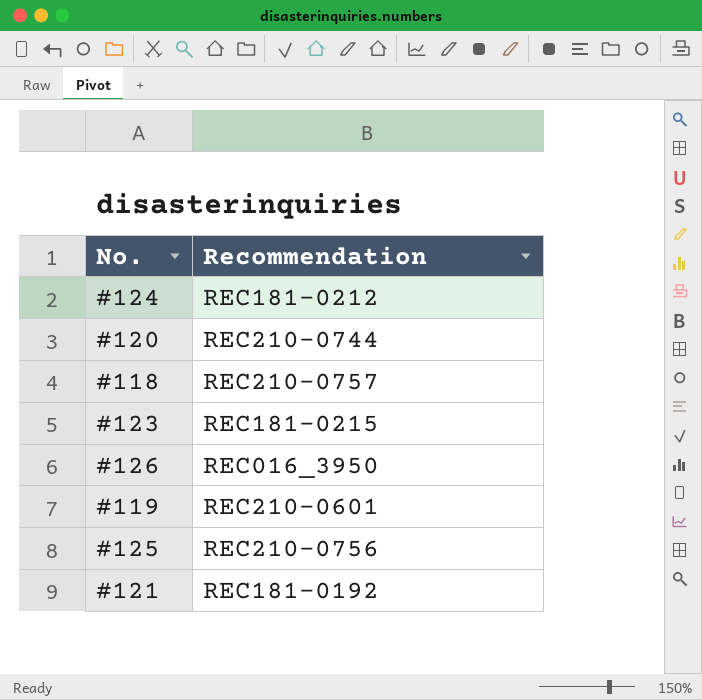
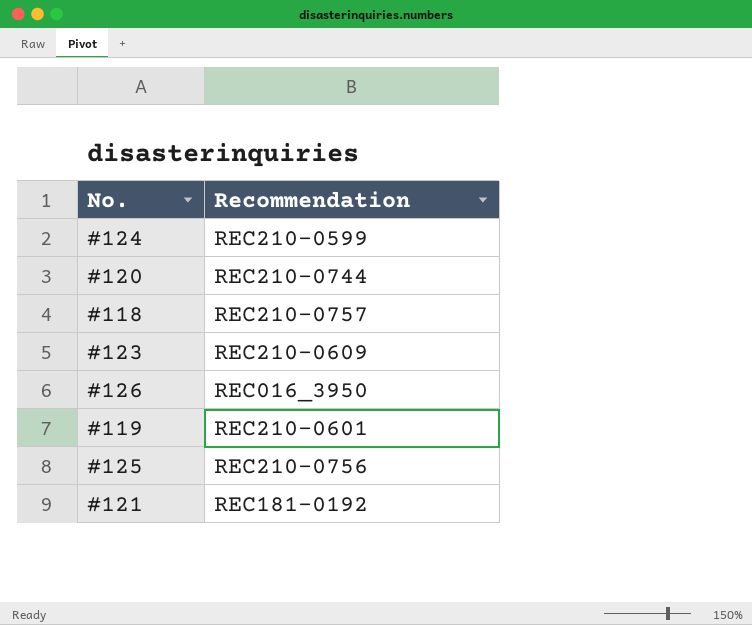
#124 | Recommendation: REC181-0212 -> REC210-0599
#123 | Recommendation: REC181-0215 -> REC210-0609

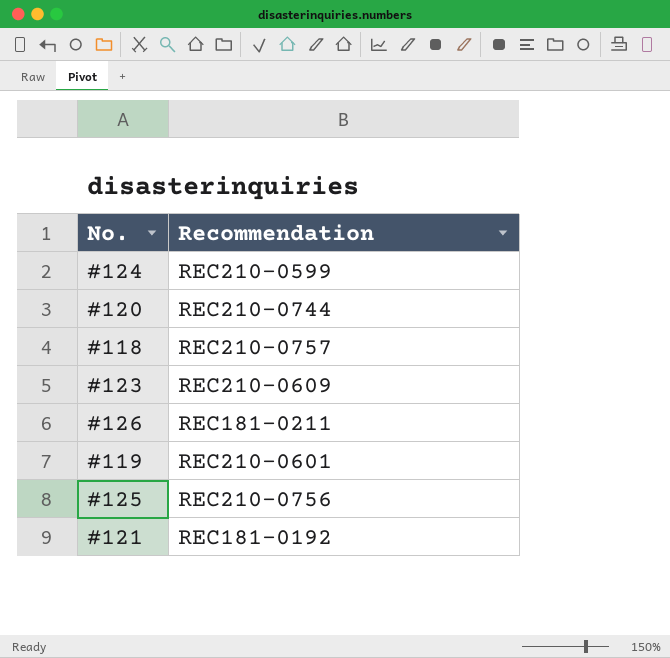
#126 | Recommendation: REC016_3950 -> REC181-0211

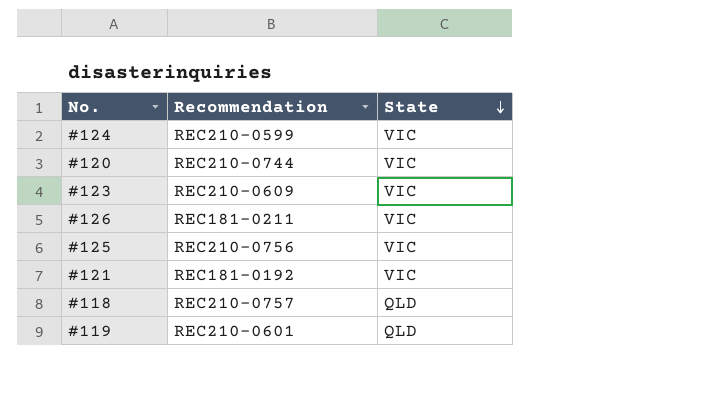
row order: none -> State descending
column State | position: none -> 3

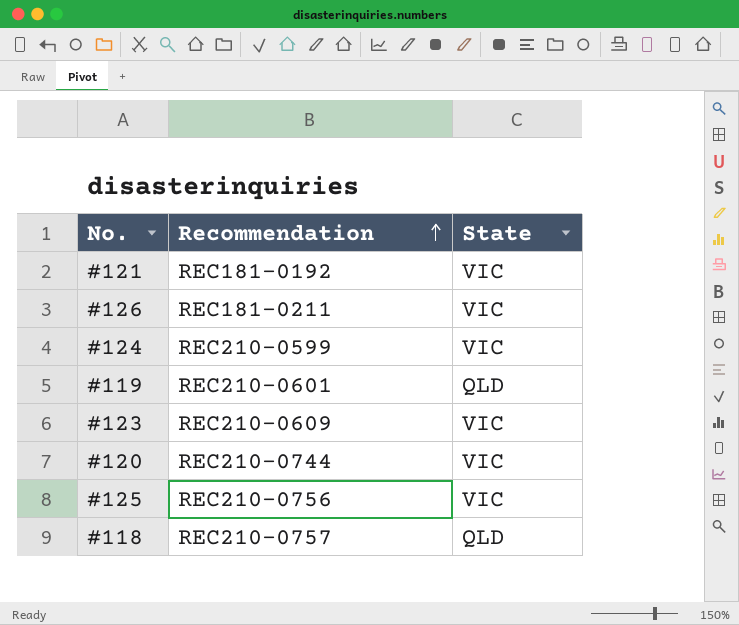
row order: State descending -> Recommendation ascending

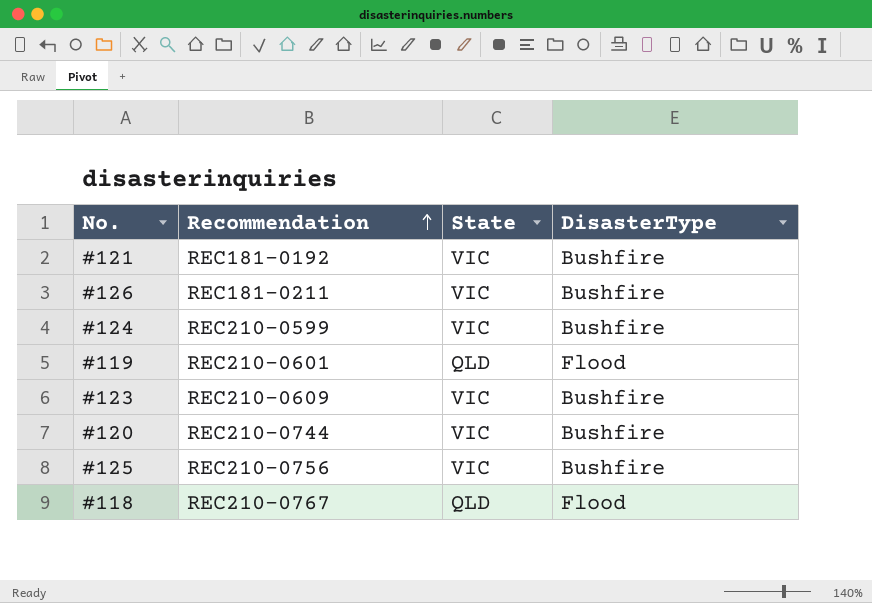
column DisasterType | position: none -> 4
#118 | Recommendation: REC210-0757 -> REC210-0767

